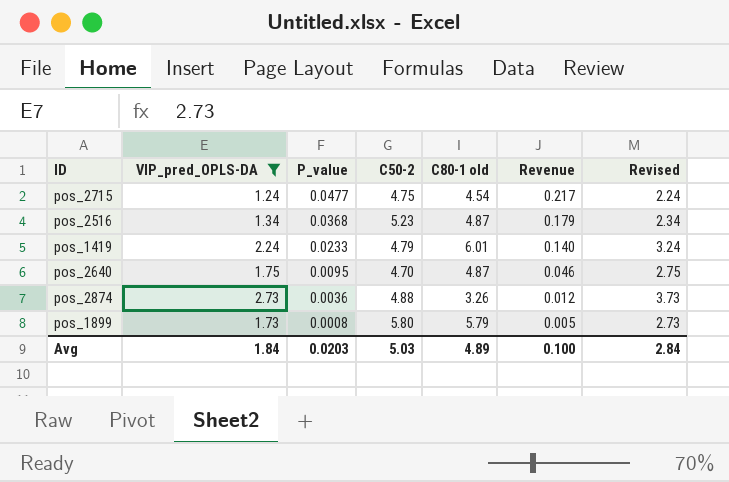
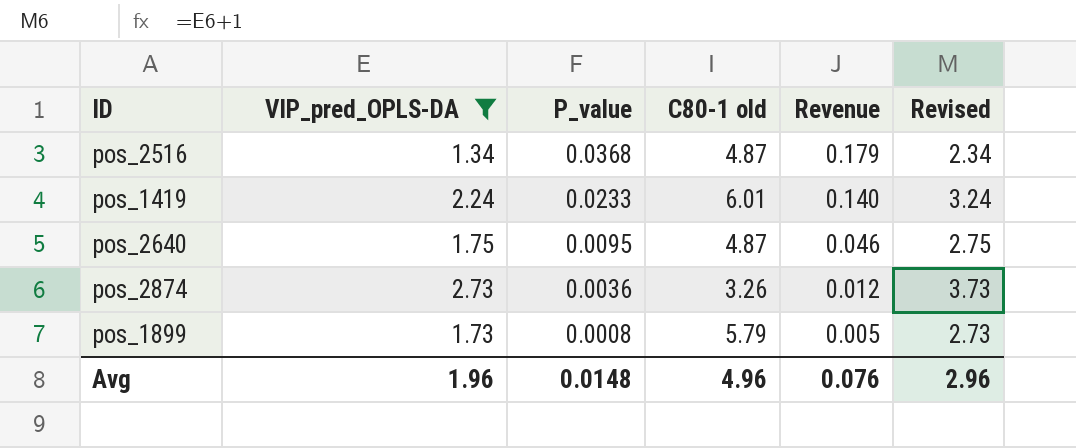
column C50-2 | position: 4 -> none
row pos_2715: 1.24 | 0.0477 | 4.75 | 4.54 | 0.217 | 2.24 -> none
Avg | VIP_pred_OPLS-DA: 1.84 -> 1.96
Avg | P_value: 0.0203 -> 0.0148
Avg | C80-1 old: 4.89 -> 4.96
Avg | Revenue: 0.100 -> 0.076
Avg | Revised: 2.84 -> 2.96

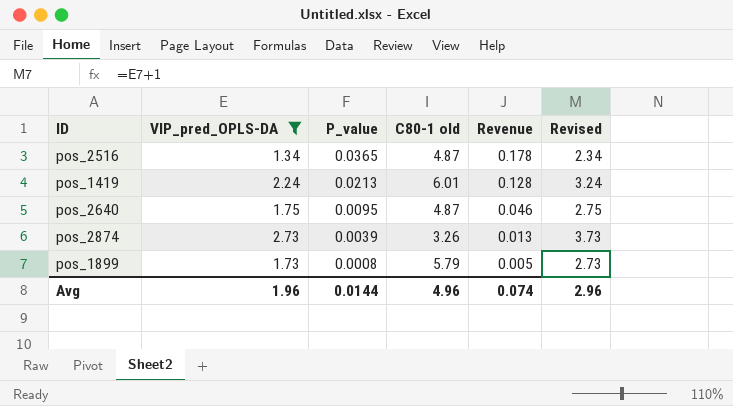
pos_2516 | P_value: 0.0368 -> 0.0365
pos_2516 | Revenue: 0.179 -> 0.178
pos_1419 | P_value: 0.0233 -> 0.0213
pos_1419 | Revenue: 0.140 -> 0.128
pos_2874 | P_value: 0.0036 -> 0.0039
pos_2874 | Revenue: 0.012 -> 0.013
Avg | P_value: 0.0148 -> 0.0144
Avg | Revenue: 0.076 -> 0.074

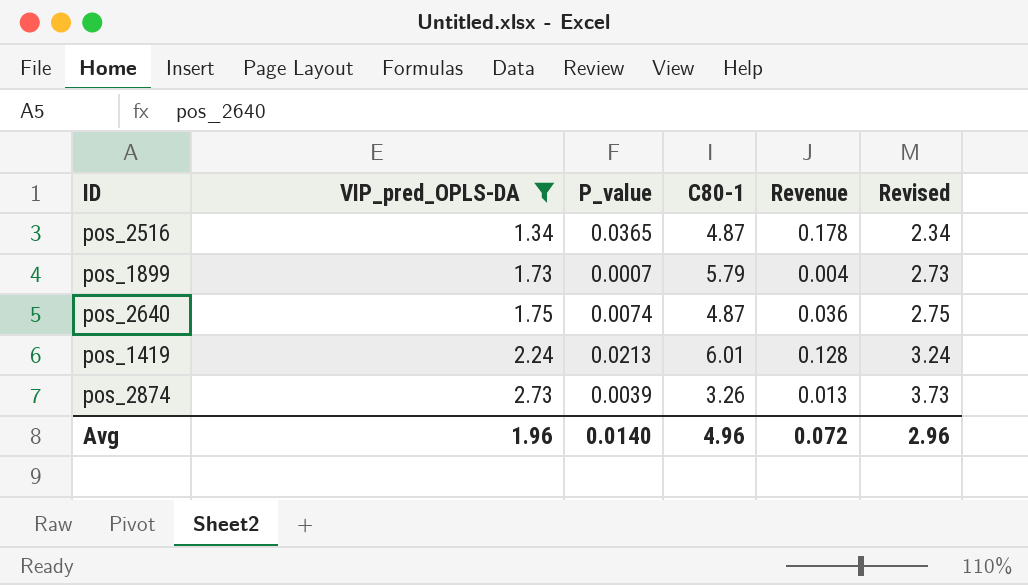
row order: P_value descending -> VIP_pred_OPLS-DA ascending
column name: C80-1 old -> C80-1
pos_1899 | P_value: 0.0008 -> 0.0007
pos_1899 | Revenue: 0.005 -> 0.004
pos_2640 | P_value: 0.0095 -> 0.0074
pos_2640 | Revenue: 0.046 -> 0.036
Avg | P_value: 0.0144 -> 0.0140
Avg | Revenue: 0.074 -> 0.072

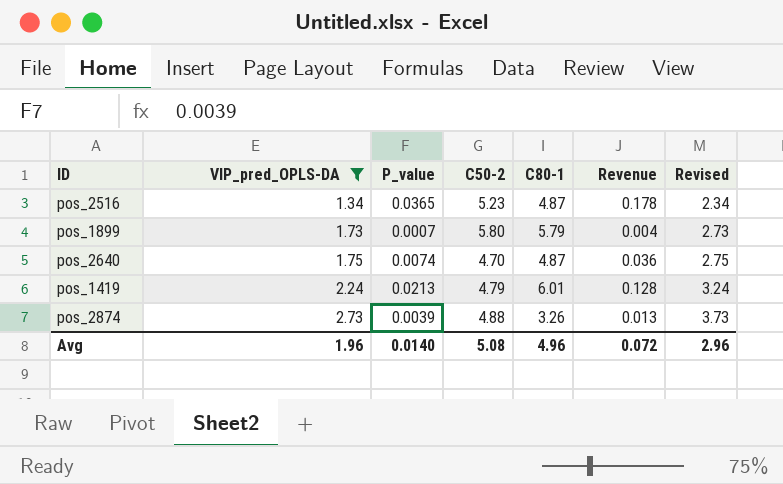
column C50-2 | position: none -> 4

